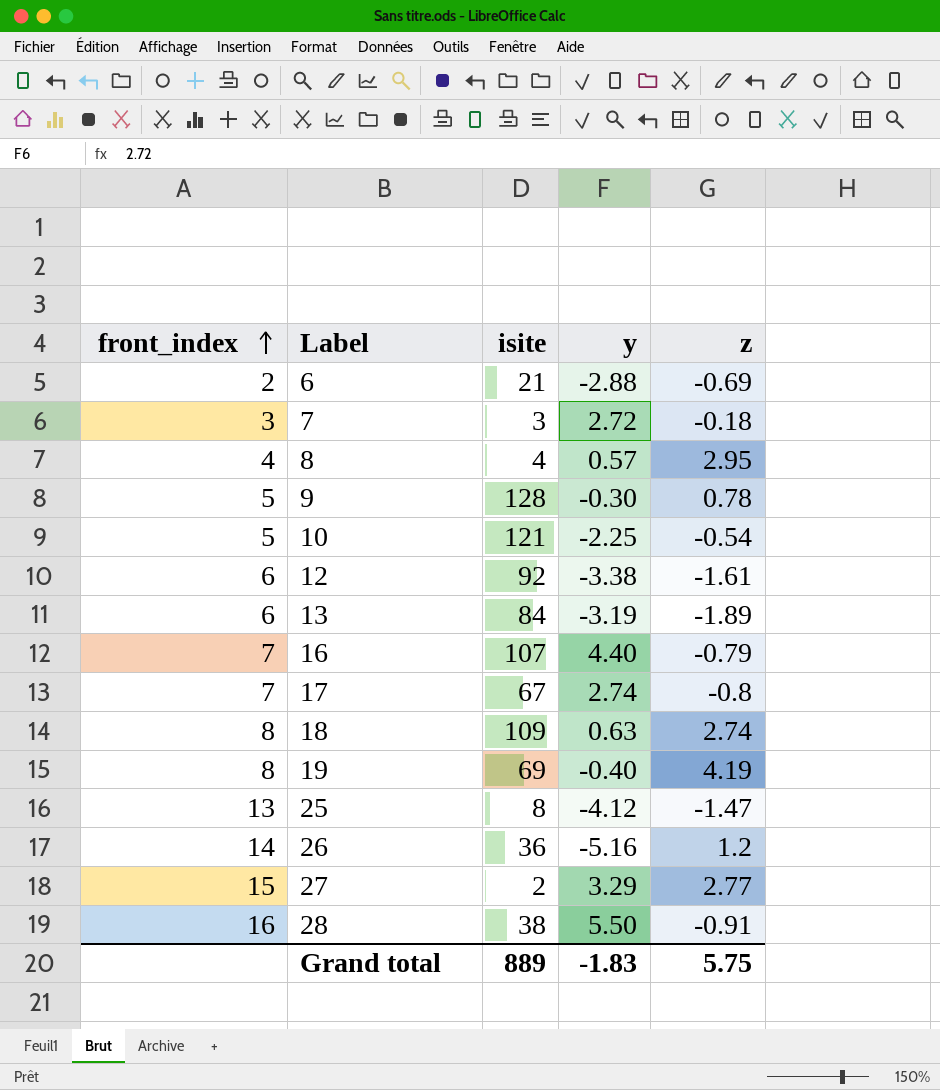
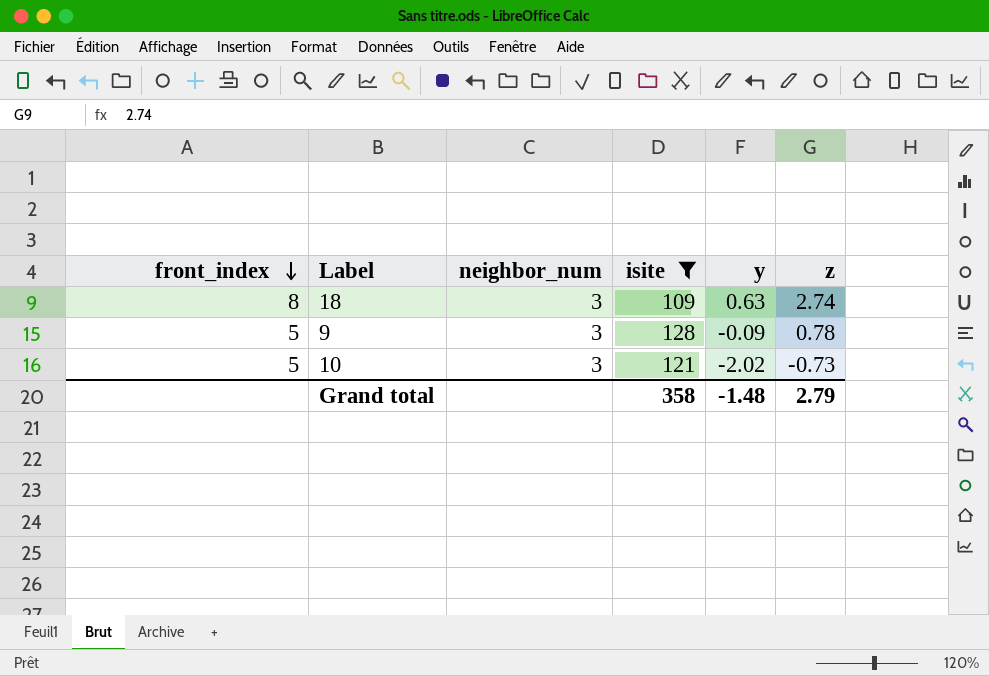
filter: none -> isite >= 109
row order: front_index ascending -> front_index descending
column neighbor_num | position: none -> 3
9 | y: -0.30 -> -0.09
10 | y: -2.25 -> -2.02
10 | z: -0.54 -> -0.73
Grand total | isite: 889 -> 358
Grand total | y: -1.83 -> -1.48
Grand total | z: 5.75 -> 2.79

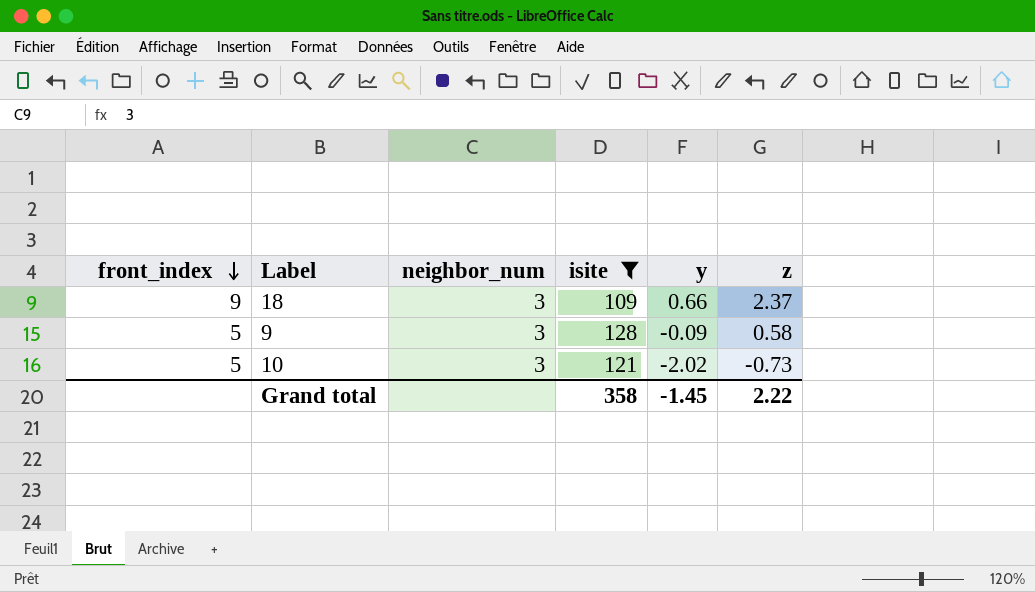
18 | front_index: 8 -> 9
18 | y: 0.63 -> 0.66
18 | z: 2.74 -> 2.37
9 | z: 0.78 -> 0.58
Grand total | y: -1.48 -> -1.45
Grand total | z: 2.79 -> 2.22

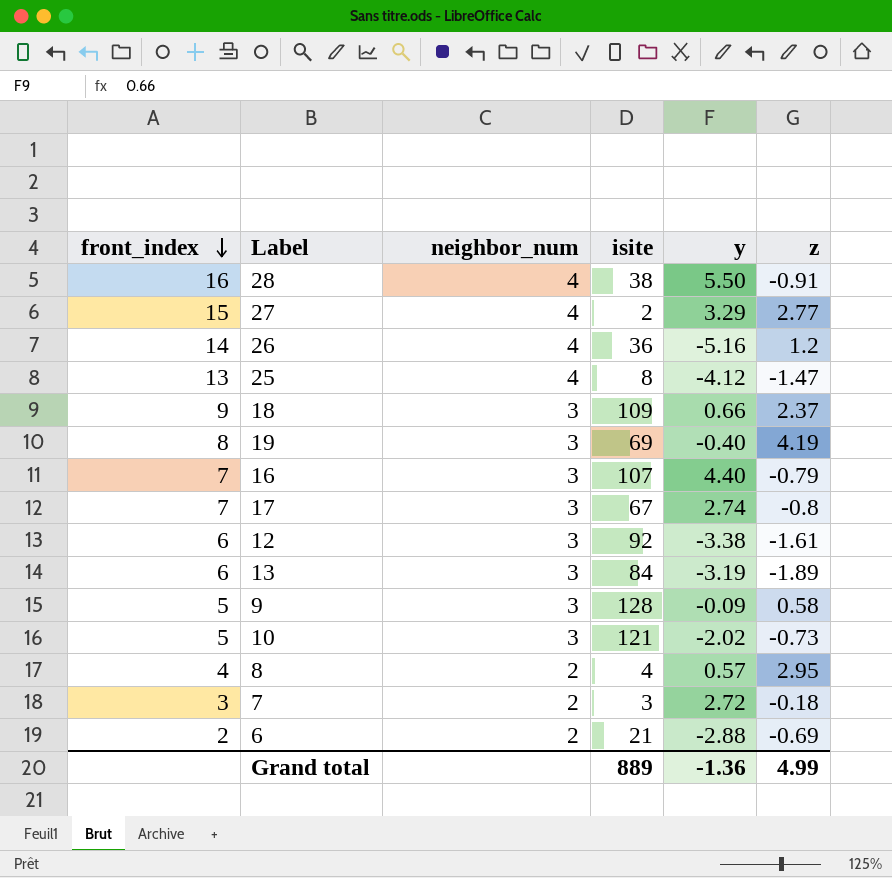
filter: isite >= 109 -> none
Grand total | isite: 358 -> 889
Grand total | y: -1.45 -> -1.36
Grand total | z: 2.22 -> 4.99

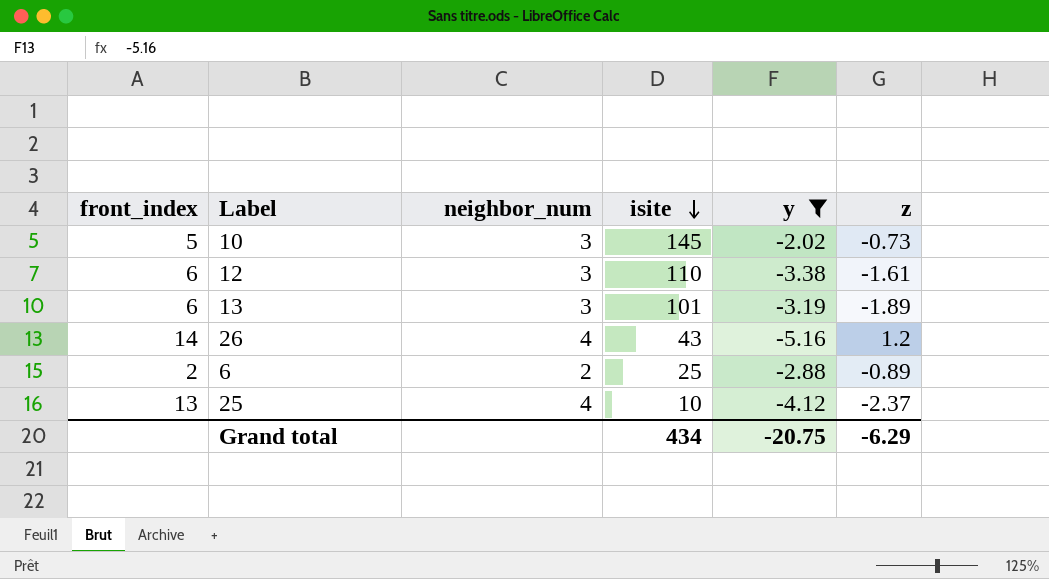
filter: none -> y <= -2.02
row order: front_index descending -> isite descending
10 | isite: 121 -> 145
12 | isite: 92 -> 110
13 | isite: 84 -> 101
26 | isite: 36 -> 43
6 | isite: 21 -> 25
6 | z: -0.69 -> -0.89
25 | isite: 8 -> 10
25 | z: -1.47 -> -2.37
Grand total | isite: 889 -> 434
Grand total | y: -1.36 -> -20.75
Grand total | z: 4.99 -> -6.29

